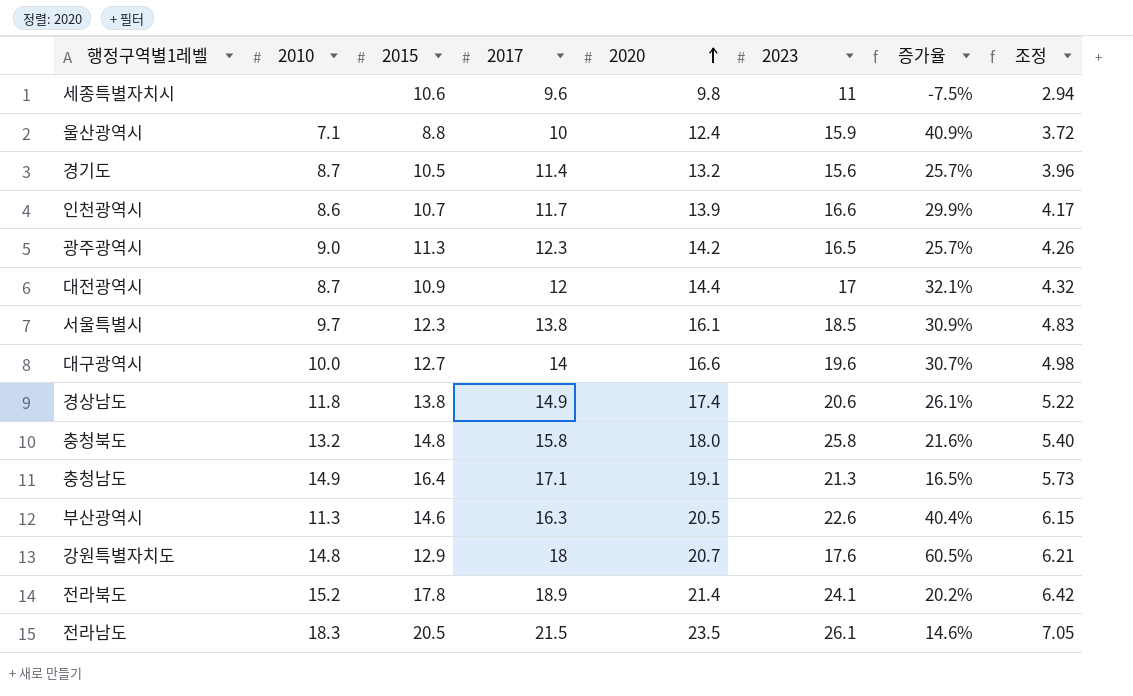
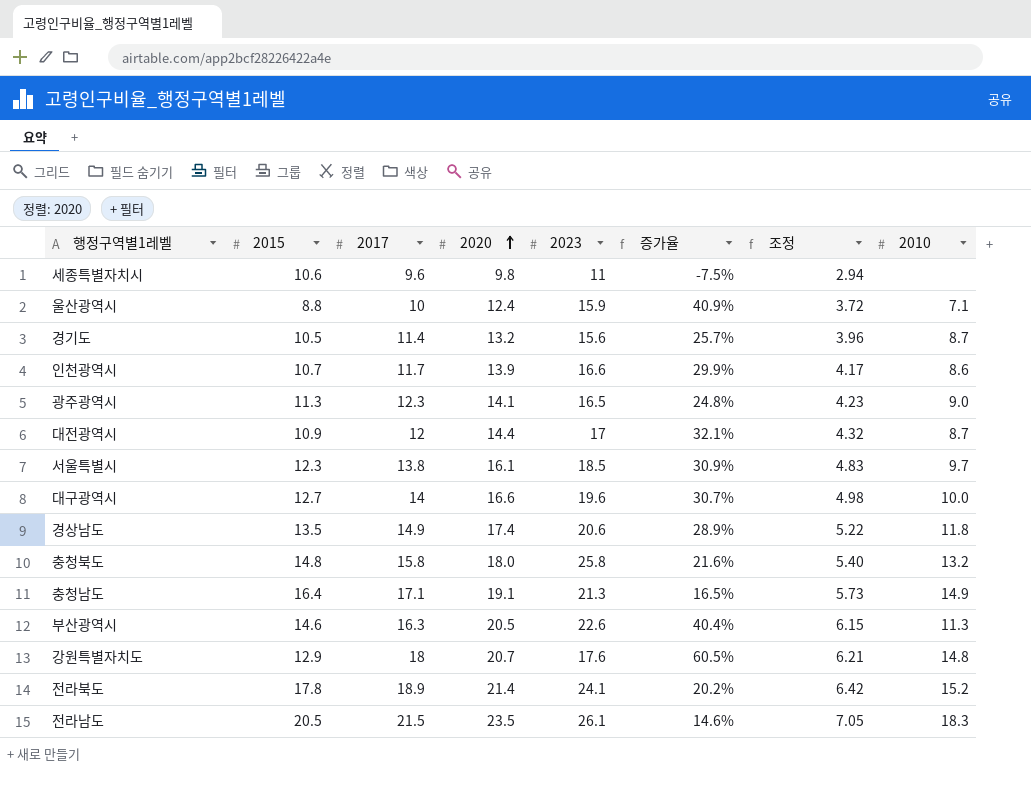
column 2010 | position: 2 -> 8
광주광역시 | 2020: 14.2 -> 14.1
광주광역시 | 증가율: 25.7% -> 24.8%
광주광역시 | 조정: 4.26 -> 4.23
경상남도 | 2015: 13.8 -> 13.5
경상남도 | 증가율: 26.1% -> 28.9%

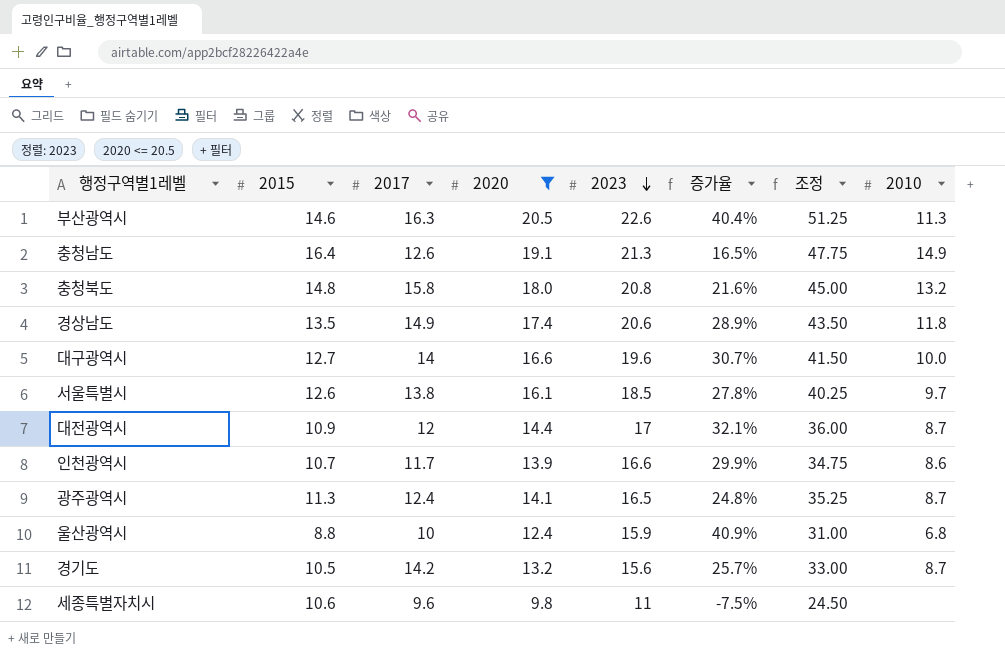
filter: none -> 2020 <= 20.5
row order: 2020 ascending -> 2023 descending
column 조정 | formula: [2020] * 0.3 -> [2020] * 2.5
충청남도 | 2017: 17.1 -> 12.6
충청북도 | 2023: 25.8 -> 20.8
서울특별시 | 2015: 12.3 -> 12.6
서울특별시 | 증가율: 30.9% -> 27.8%
광주광역시 | 2017: 12.3 -> 12.4
광주광역시 | 2010: 9.0 -> 8.7
울산광역시 | 2010: 7.1 -> 6.8
경기도 | 2017: 11.4 -> 14.2

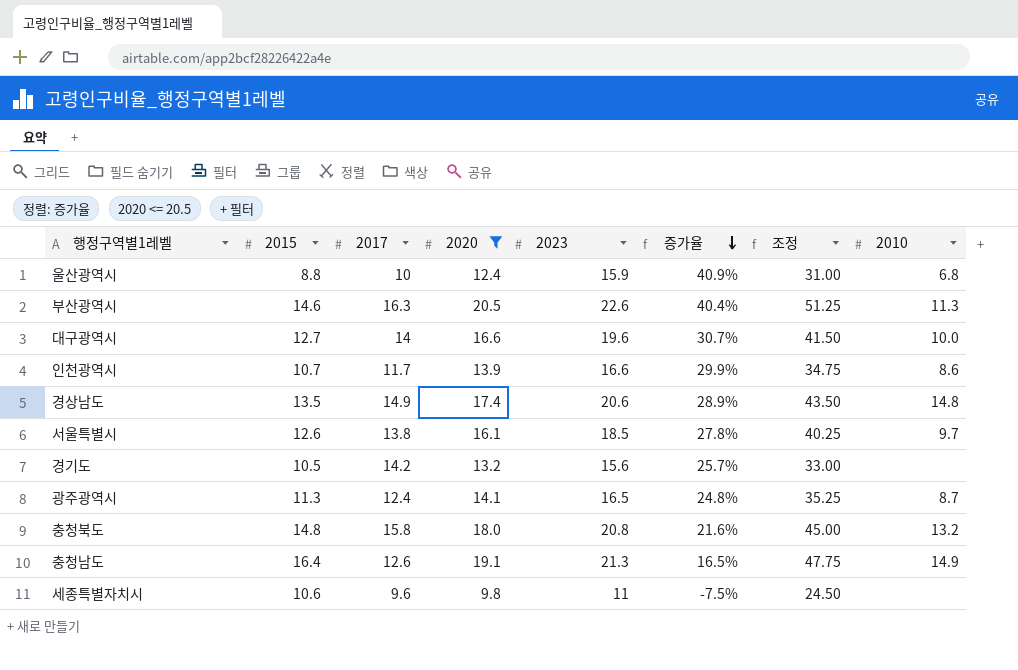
row order: 2023 descending -> 증가율 descending
row 대전광역시: 10.9 | 12 | 14.4 | 17 | 32.1% | 36.00 | 8.7 -> none
경상남도 | 2010: 11.8 -> 14.8
경기도 | 2010: 8.7 -> none

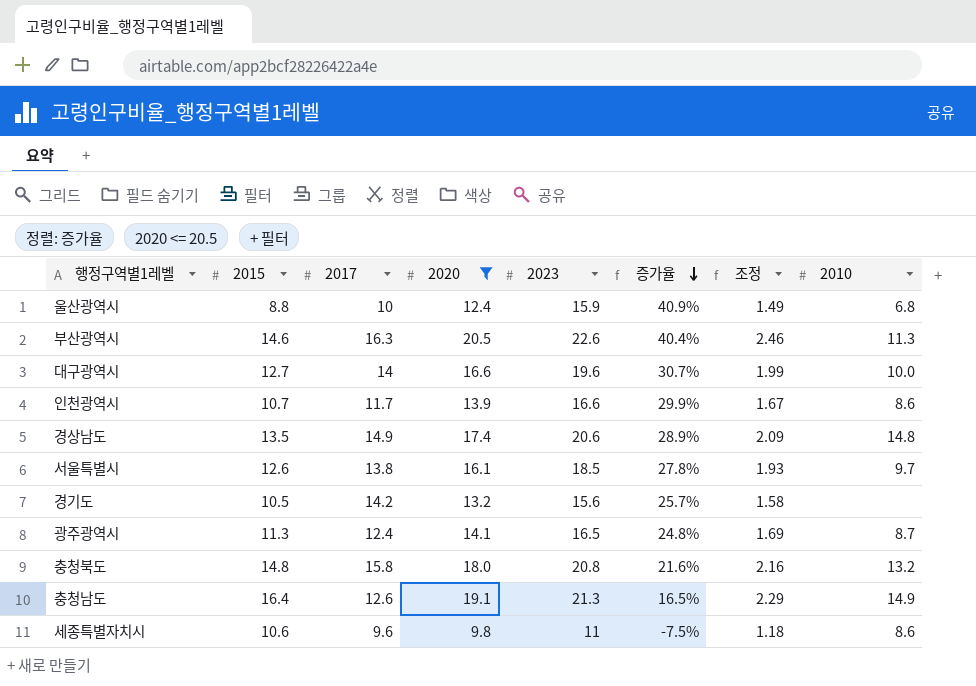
column 조정 | formula: [2020] * 2.5 -> [2020] * 0.12
세종특별자치시 | 2010: none -> 8.6

